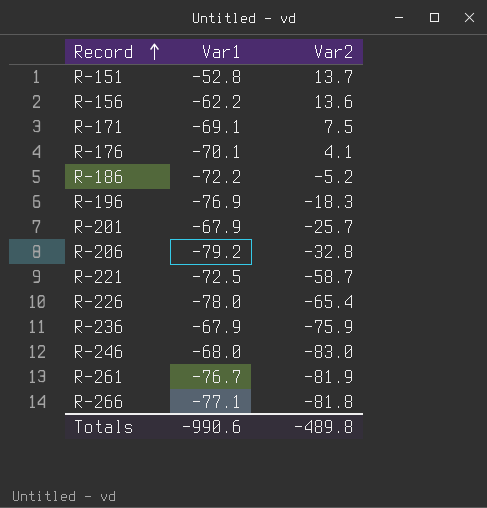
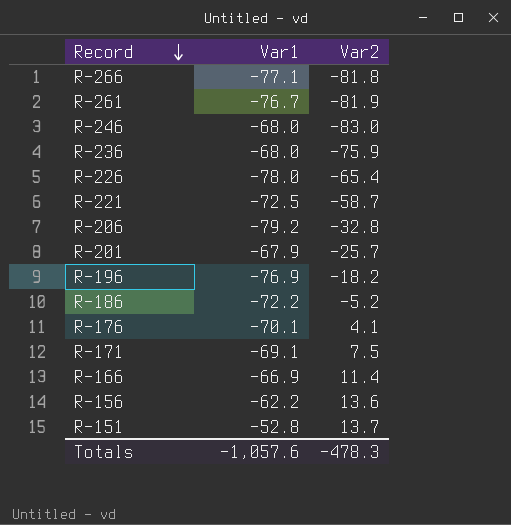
row order: Record ascending -> Record descending
R-236 | Var1: -67.9 -> -68.0
R-196 | Var2: -18.3 -> -18.2
row R-166: none -> -66.9 | 11.4
Totals | Var1: -990.6 -> -1,057.6
Totals | Var2: -489.8 -> -478.3

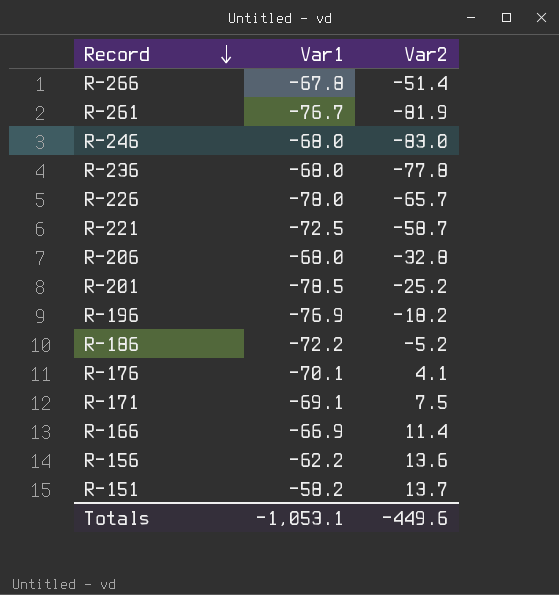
R-266 | Var1: -77.1 -> -67.8
R-266 | Var2: -81.8 -> -51.4
R-236 | Var2: -75.9 -> -77.8
R-226 | Var2: -65.4 -> -65.7
R-206 | Var1: -79.2 -> -68.0
R-201 | Var1: -67.9 -> -78.5
R-201 | Var2: -25.7 -> -25.2
R-151 | Var1: -52.8 -> -58.2
Totals | Var1: -1,057.6 -> -1,053.1
Totals | Var2: -478.3 -> -449.6

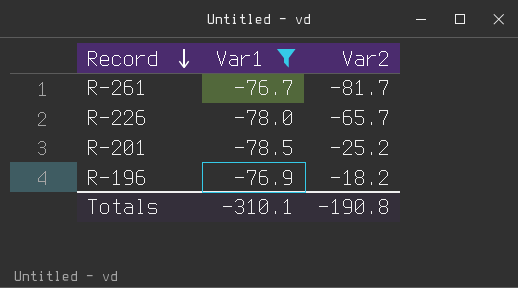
filter: none -> Var1 <= -76.7
R-261 | Var2: -81.9 -> -81.7
Totals | Var1: -1,053.1 -> -310.1
Totals | Var2: -449.6 -> -190.8

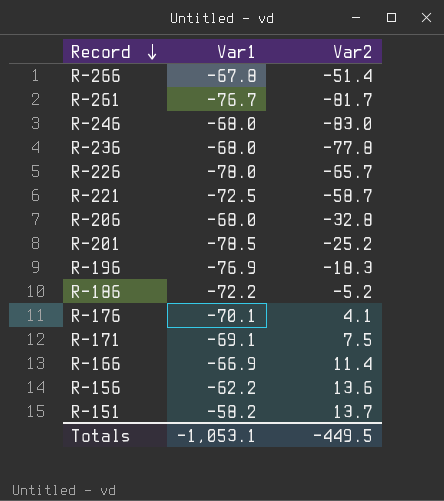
filter: Var1 <= -76.7 -> none
R-196 | Var2: -18.2 -> -18.3
Totals | Var1: -310.1 -> -1,053.1
Totals | Var2: -190.8 -> -449.5

